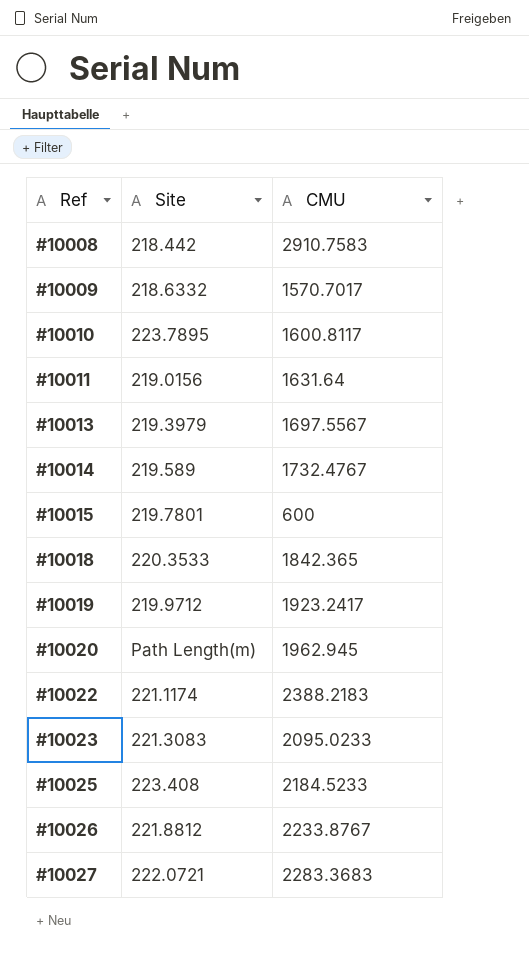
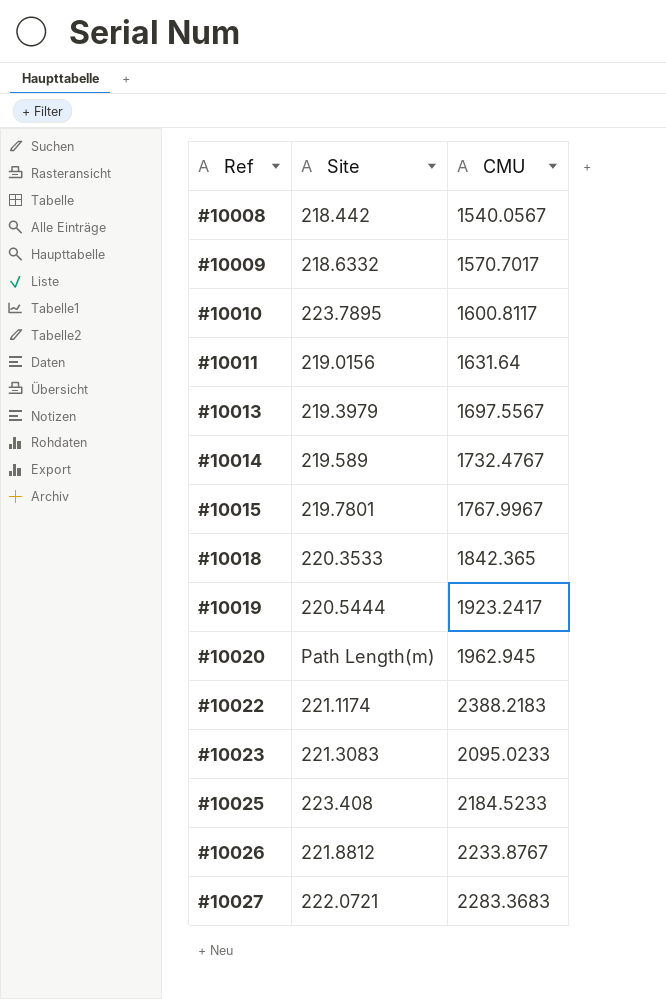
#10008 | CMU: 2910.7583 -> 1540.0567
#10015 | CMU: 600 -> 1767.9967
#10019 | Site: 219.9712 -> 220.5444

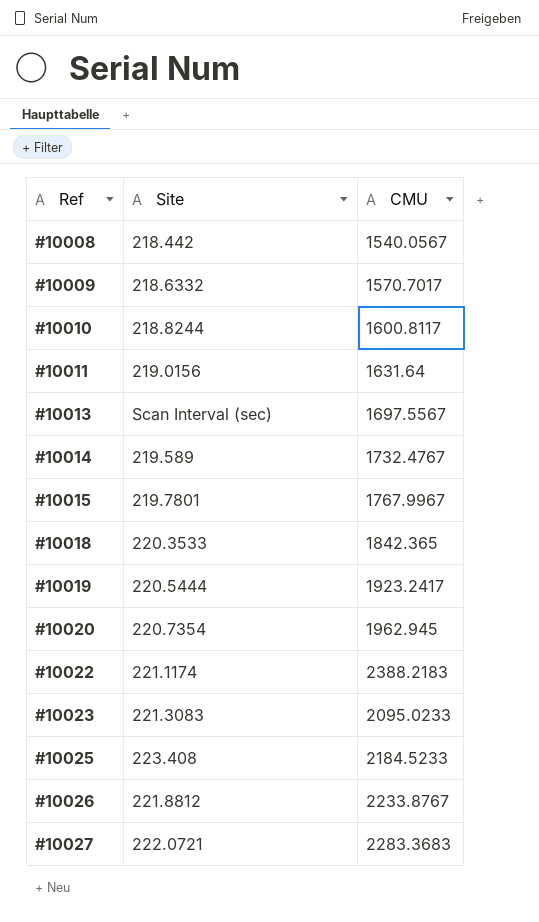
#10010 | Site: 223.7895 -> 218.8244
#10013 | Site: 219.3979 -> Scan Interval (sec)
#10020 | Site: Path Length(m) -> 220.7354

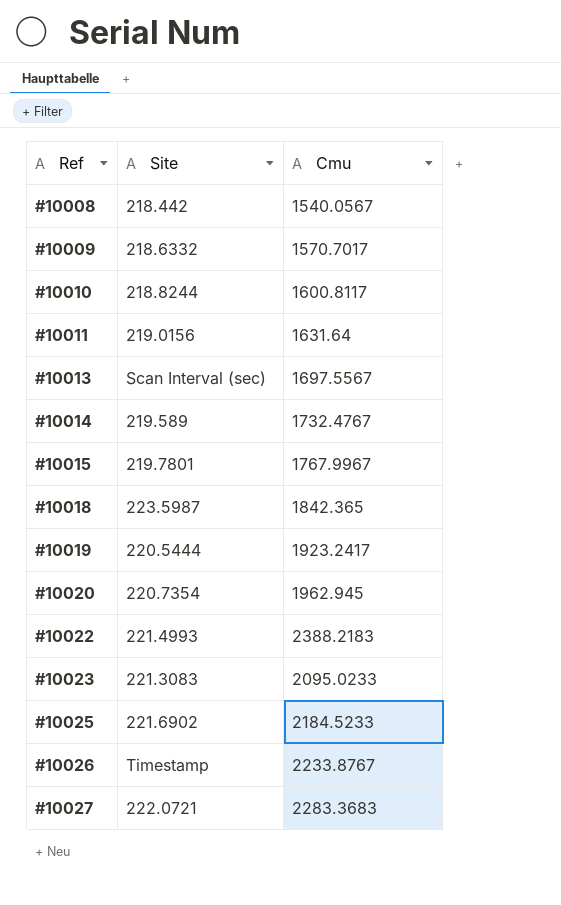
column name: CMU -> Cmu
#10018 | Site: 220.3533 -> 223.5987
#10022 | Site: 221.1174 -> 221.4993
#10025 | Site: 223.408 -> 221.6902
#10026 | Site: 221.8812 -> Timestamp

